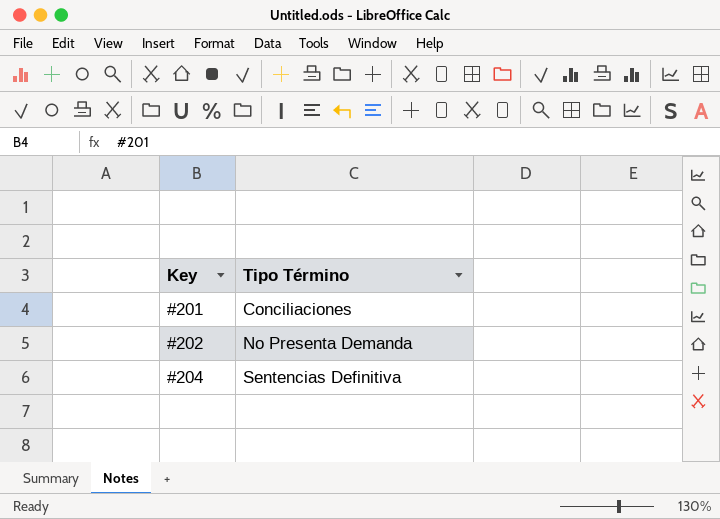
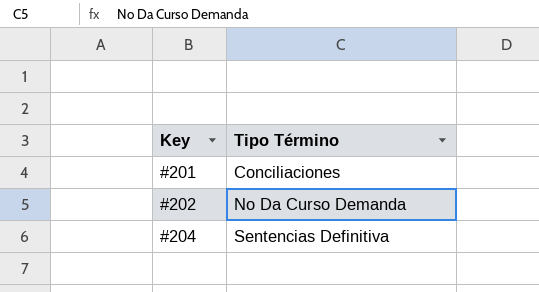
#202 | Tipo Término: No Presenta Demanda -> No Da Curso Demanda

